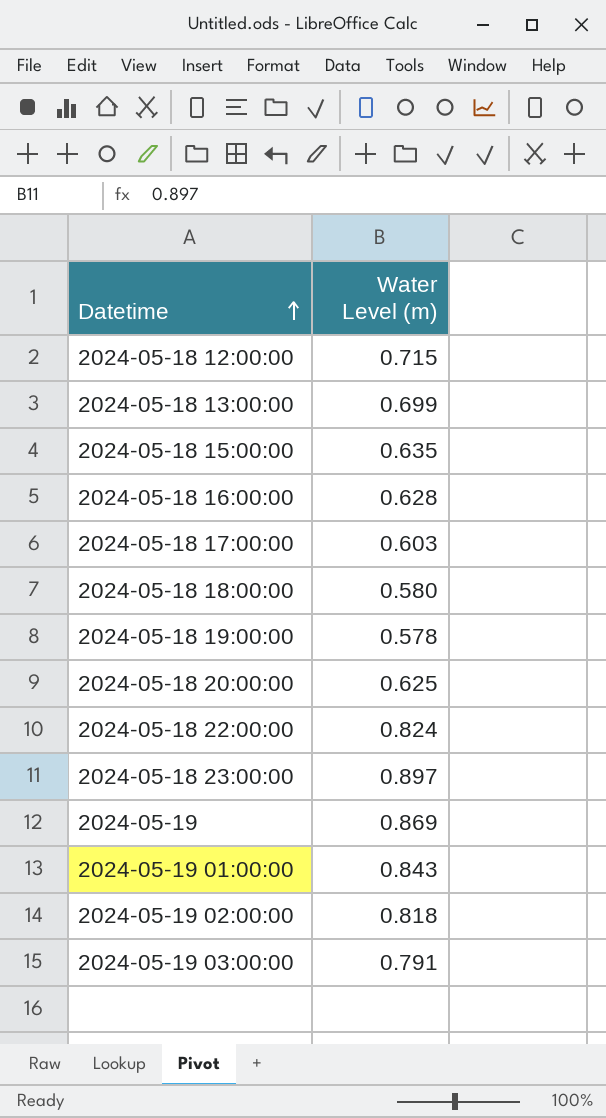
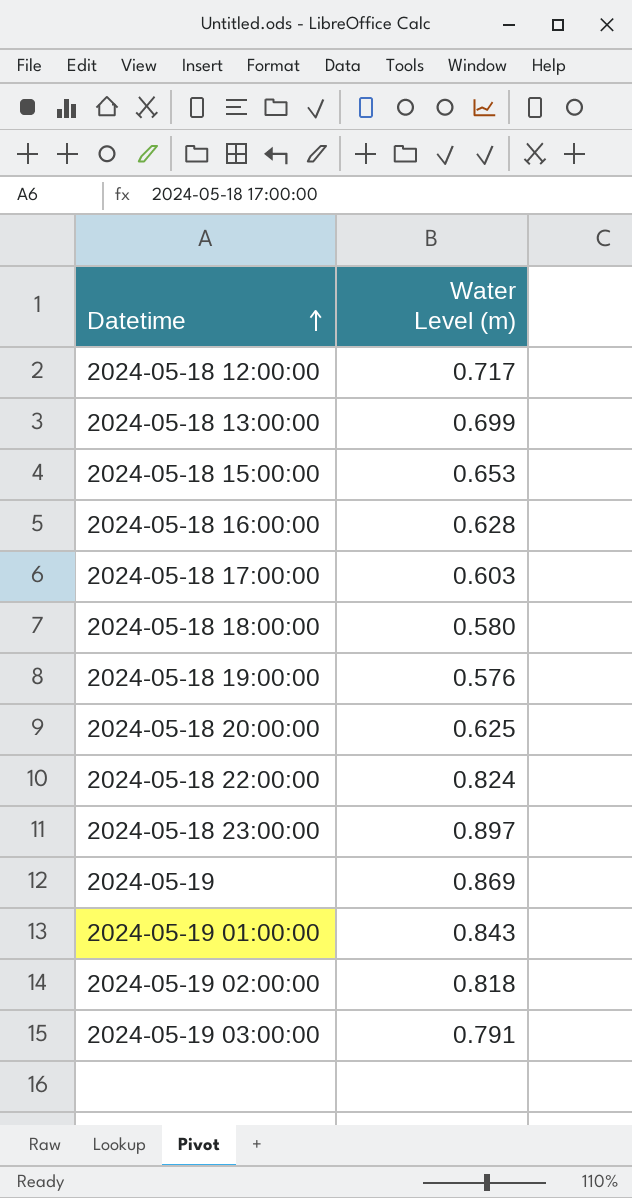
2024-05-18 12:00:00 | Water Level (m): 0.715 -> 0.717
2024-05-18 15:00:00 | Water Level (m): 0.635 -> 0.653
2024-05-18 19:00:00 | Water Level (m): 0.578 -> 0.576

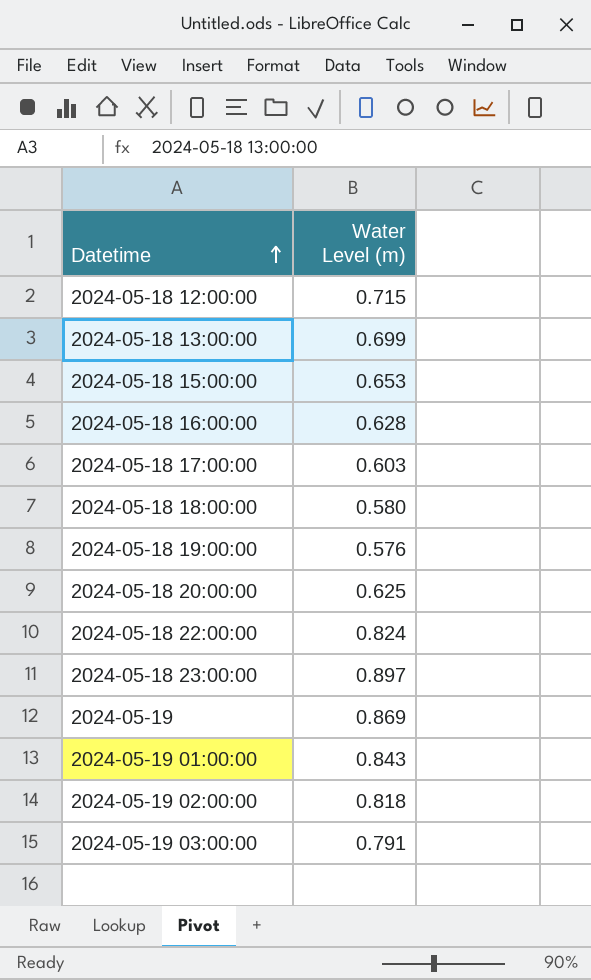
2024-05-18 12:00:00 | Water Level (m): 0.717 -> 0.715

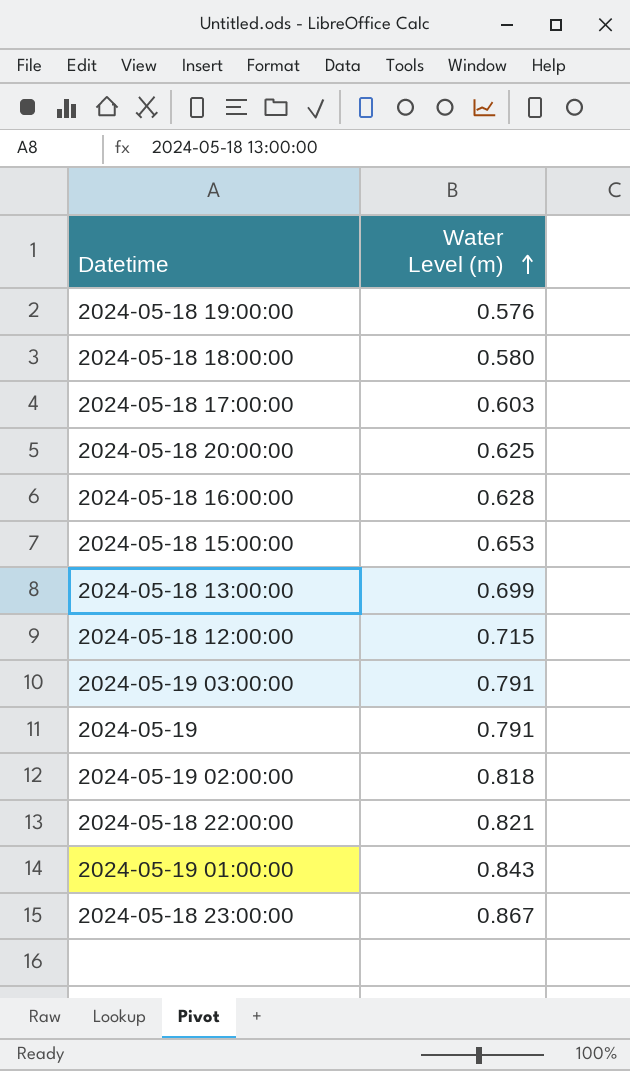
row order: Datetime ascending -> Water Level (m) ascending
2024-05-19 | Water Level (m): 0.869 -> 0.791
2024-05-18 22:00:00 | Water Level (m): 0.824 -> 0.821
2024-05-18 23:00:00 | Water Level (m): 0.897 -> 0.867

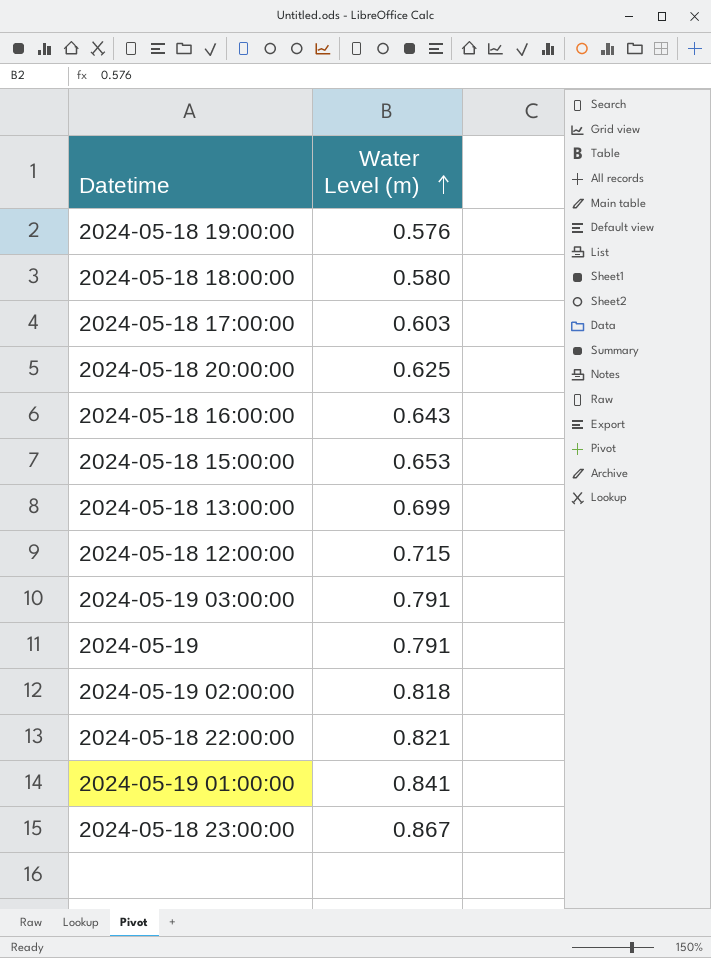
2024-05-18 16:00:00 | Water Level (m): 0.628 -> 0.643
2024-05-19 01:00:00 | Water Level (m): 0.843 -> 0.841

